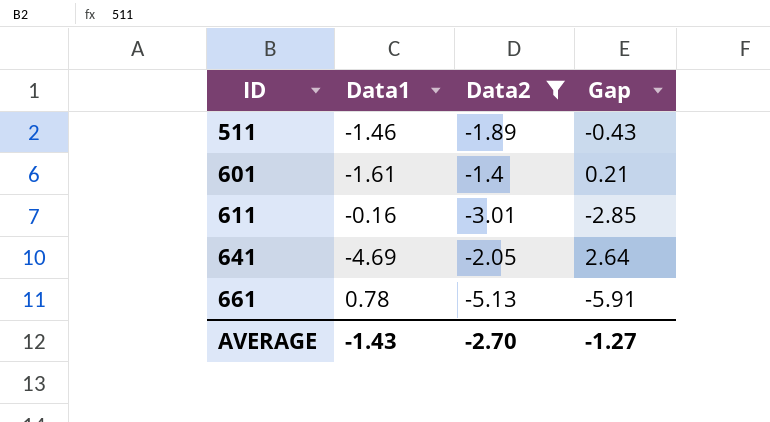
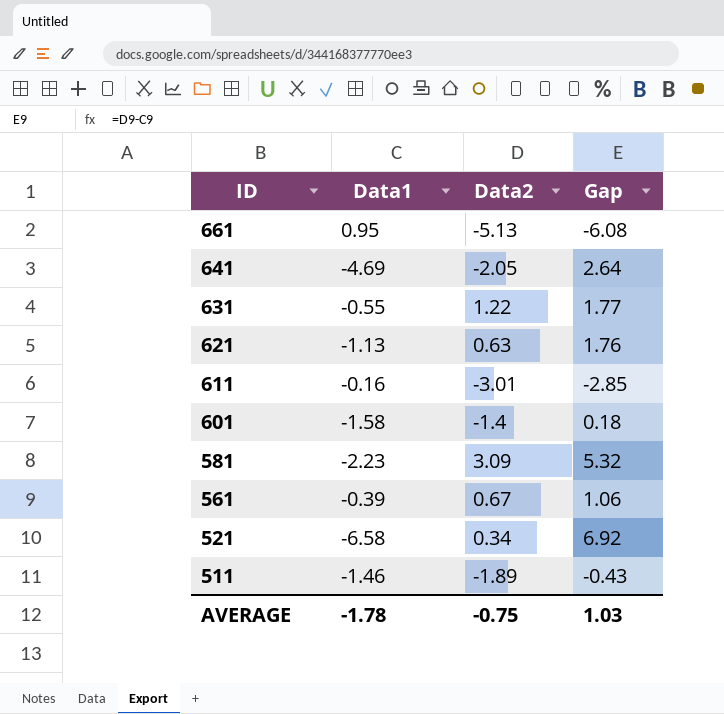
filter: Data2 <= -1.4 -> none
row order: ID ascending -> ID descending
661 | Data1: 0.78 -> 0.95
661 | Gap: -5.91 -> -6.08
601 | Data1: -1.61 -> -1.58
601 | Gap: 0.21 -> 0.18
AVERAGE | Data1: -1.43 -> -1.78
AVERAGE | Data2: -2.70 -> -0.75
AVERAGE | Gap: -1.27 -> 1.03

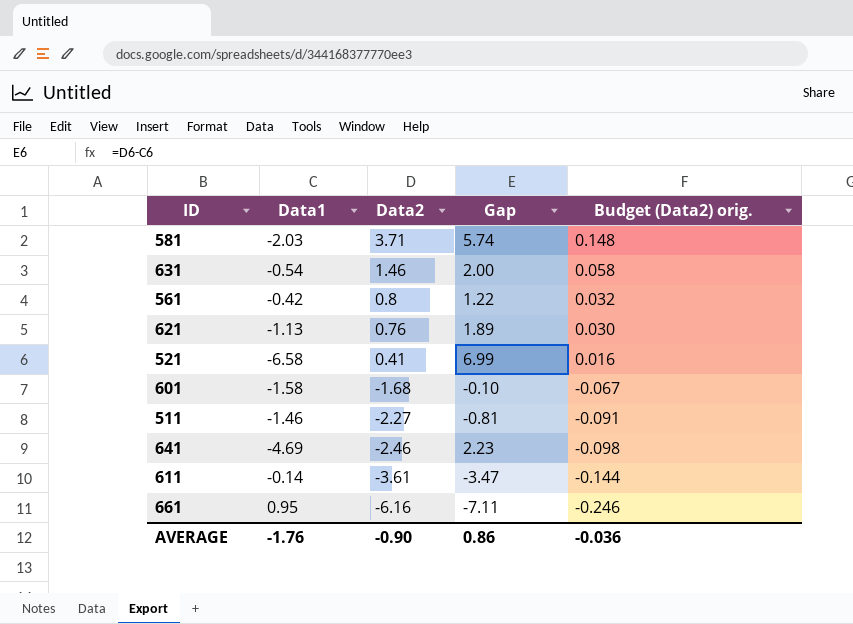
row order: ID descending -> Data2 descending
column Budget (Data2) orig. | formula: none -> [Data2] * 0.04
581 | Data1: -2.23 -> -2.03
581 | Data2: 3.09 -> 3.71
581 | Gap: 5.32 -> 5.74
631 | Data1: -0.55 -> -0.54
631 | Data2: 1.22 -> 1.46
631 | Gap: 1.77 -> 2.00
561 | Data1: -0.39 -> -0.42
561 | Data2: 0.67 -> 0.8
561 | Gap: 1.06 -> 1.22
621 | Data2: 0.63 -> 0.76
621 | Gap: 1.76 -> 1.89
521 | Data2: 0.34 -> 0.41
521 | Gap: 6.92 -> 6.99
601 | Data2: -1.4 -> -1.68
601 | Gap: 0.18 -> -0.10
511 | Data2: -1.89 -> -2.27
511 | Gap: -0.43 -> -0.81
641 | Data2: -2.05 -> -2.46
641 | Gap: 2.64 -> 2.23
611 | Data1: -0.16 -> -0.14
611 | Data2: -3.01 -> -3.61
611 | Gap: -2.85 -> -3.47
661 | Data2: -5.13 -> -6.16
661 | Gap: -6.08 -> -7.11
AVERAGE | Data1: -1.78 -> -1.76
AVERAGE | Data2: -0.75 -> -0.90
AVERAGE | Gap: 1.03 -> 0.86

